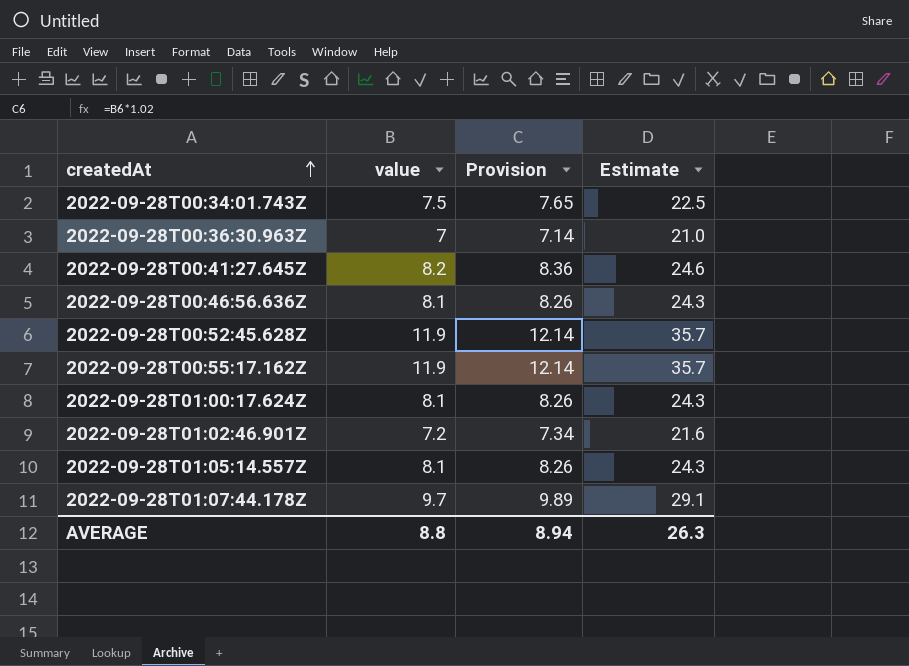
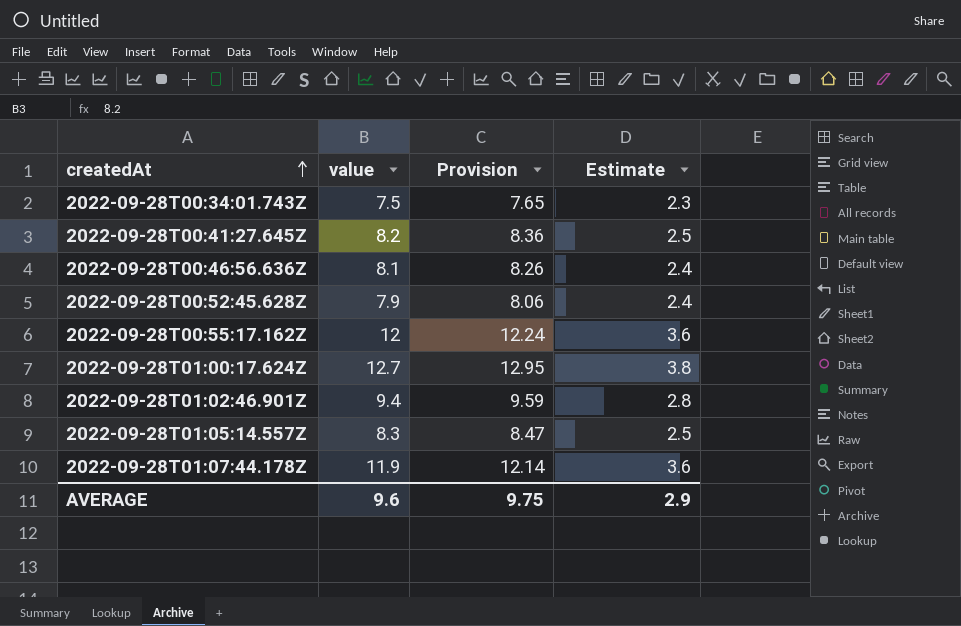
column Estimate | formula: [value] * 3 -> [value] * 0.3
row 2022-09-28T00:36:30.963Z: 7 | 7.14 | 21.0 -> none
2022-09-28T00:52:45.628Z | value: 11.9 -> 7.9
2022-09-28T00:52:45.628Z | Provision: 12.14 -> 8.06
2022-09-28T00:55:17.162Z | value: 11.9 -> 12
2022-09-28T00:55:17.162Z | Provision: 12.14 -> 12.24
2022-09-28T01:00:17.624Z | value: 8.1 -> 12.7
2022-09-28T01:00:17.624Z | Provision: 8.26 -> 12.95
2022-09-28T01:02:46.901Z | value: 7.2 -> 9.4
2022-09-28T01:02:46.901Z | Provision: 7.34 -> 9.59
2022-09-28T01:05:14.557Z | value: 8.1 -> 8.3
2022-09-28T01:05:14.557Z | Provision: 8.26 -> 8.47
2022-09-28T01:07:44.178Z | value: 9.7 -> 11.9
2022-09-28T01:07:44.178Z | Provision: 9.89 -> 12.14
AVERAGE | value: 8.8 -> 9.6
AVERAGE | Provision: 8.94 -> 9.75
AVERAGE | Estimate: 26.3 -> 2.9

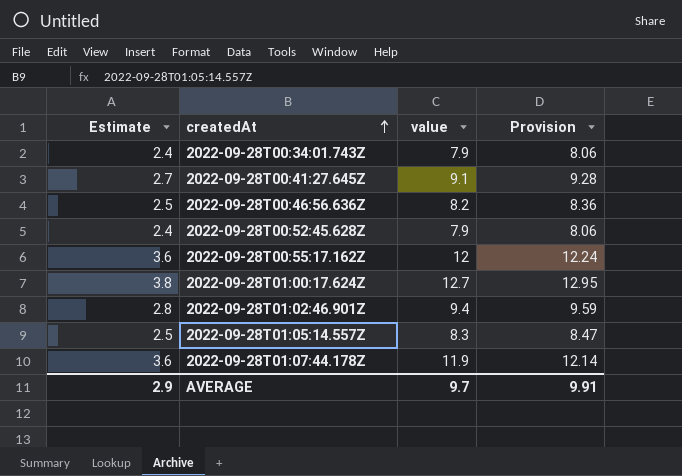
column Estimate | position: 4 -> 1
2022-09-28T00:34:01.743Z | Estimate: 2.3 -> 2.4
2022-09-28T00:34:01.743Z | value: 7.5 -> 7.9
2022-09-28T00:34:01.743Z | Provision: 7.65 -> 8.06
2022-09-28T00:41:27.645Z | Estimate: 2.5 -> 2.7
2022-09-28T00:41:27.645Z | value: 8.2 -> 9.1
2022-09-28T00:41:27.645Z | Provision: 8.36 -> 9.28
2022-09-28T00:46:56.636Z | Estimate: 2.4 -> 2.5
2022-09-28T00:46:56.636Z | value: 8.1 -> 8.2
2022-09-28T00:46:56.636Z | Provision: 8.26 -> 8.36
AVERAGE | value: 9.6 -> 9.7
AVERAGE | Provision: 9.75 -> 9.91

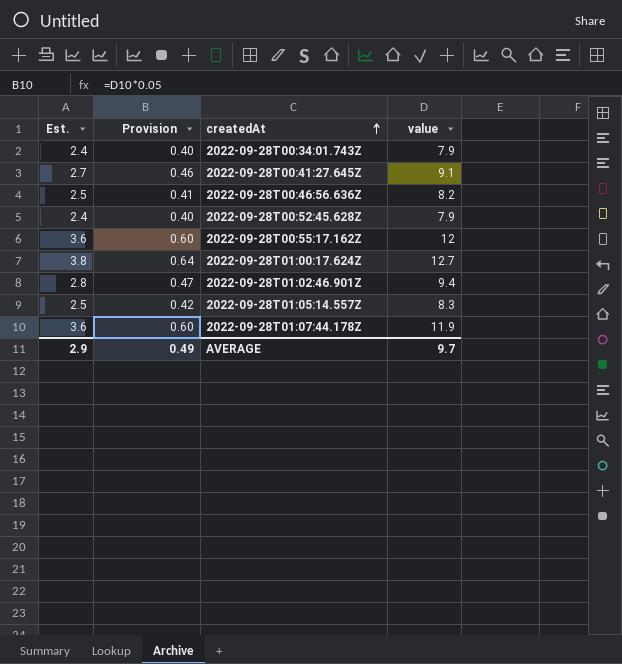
column name: Estimate -> Est.
column Provision | formula: [value] * 1.02 -> [value] * 0.05
column Provision | position: 4 -> 2
AVERAGE | Provision: 9.91 -> 0.49

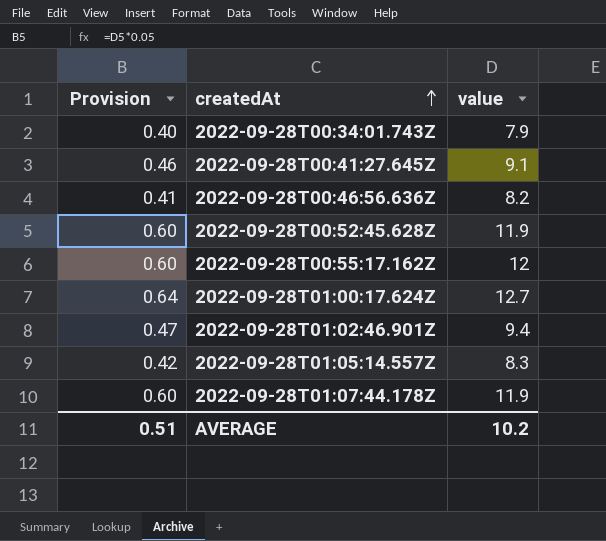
column Est. | formula: [value] * 0.3 -> none
2022-09-28T00:52:45.628Z | Provision: 0.40 -> 0.60
2022-09-28T00:52:45.628Z | value: 7.9 -> 11.9
AVERAGE | Provision: 0.49 -> 0.51
AVERAGE | value: 9.7 -> 10.2

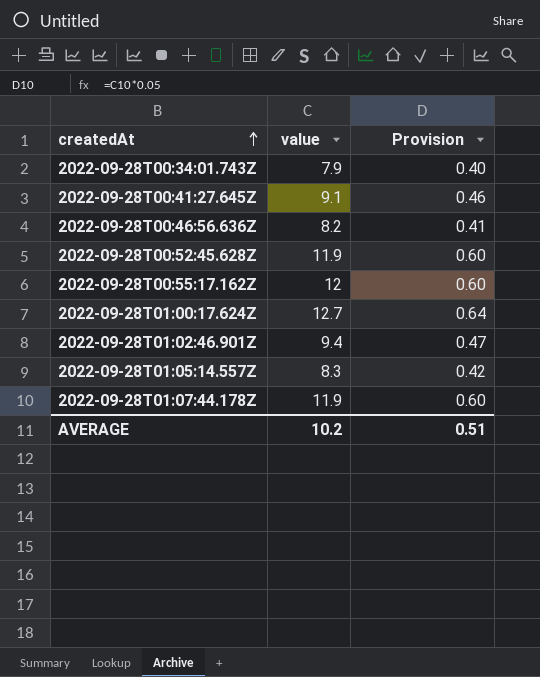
column Provision | position: 1 -> 3

